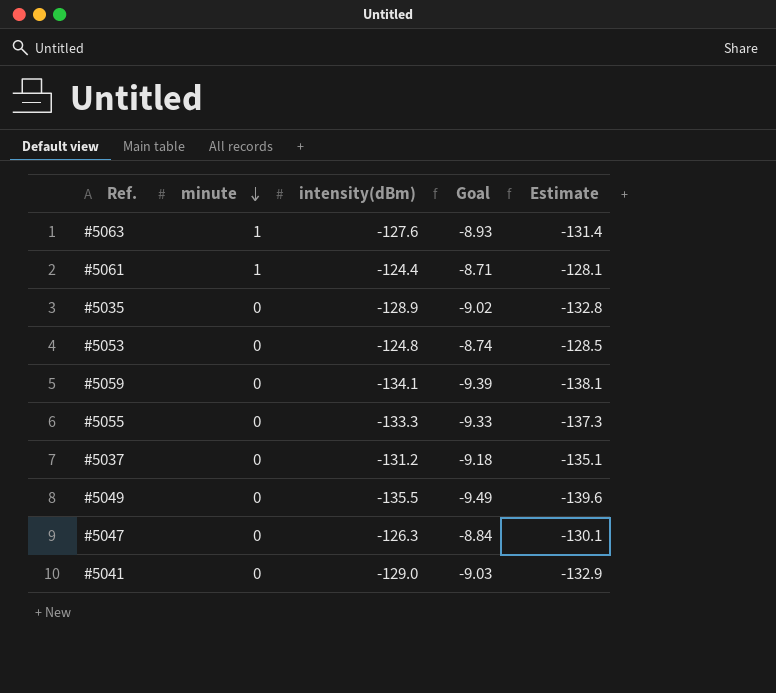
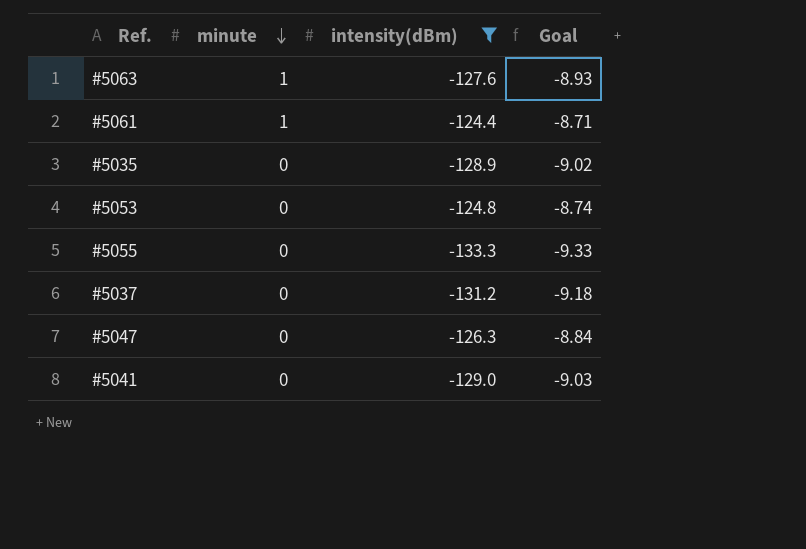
filter: none -> intensity(dBm) >= -133.3
column Estimate | formula: [intensity(dBm)] * 1.03 -> none

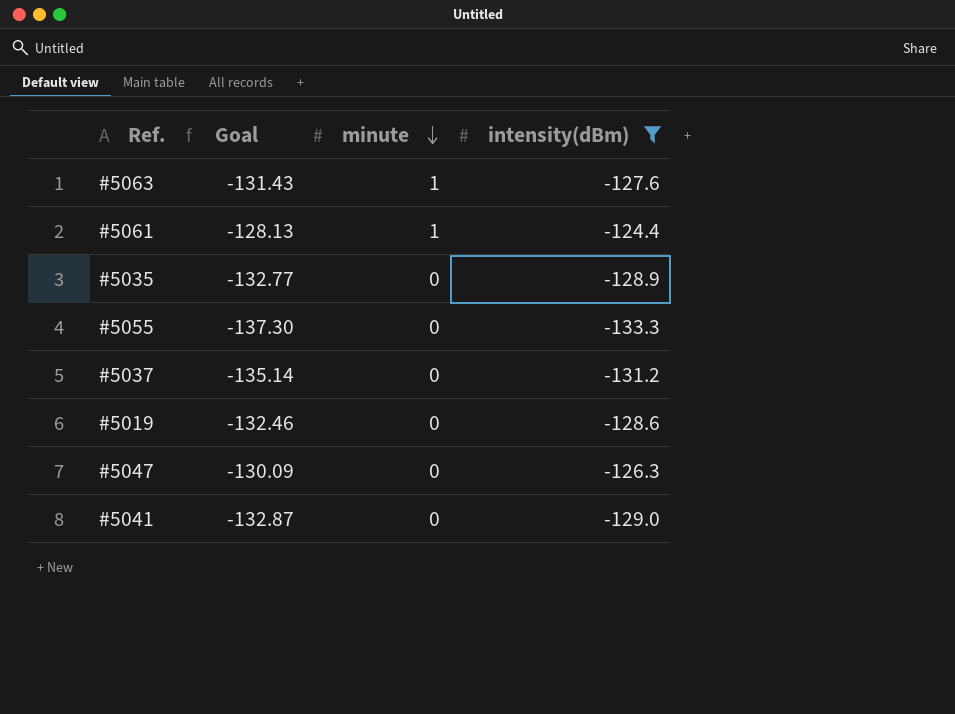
column Goal | formula: [intensity(dBm)] * 0.07 -> [intensity(dBm)] * 1.03
column Goal | position: 4 -> 2
row #5053: 0 | -124.8 | -8.74 -> none
row #5019: none -> -132.46 | 0 | -128.6

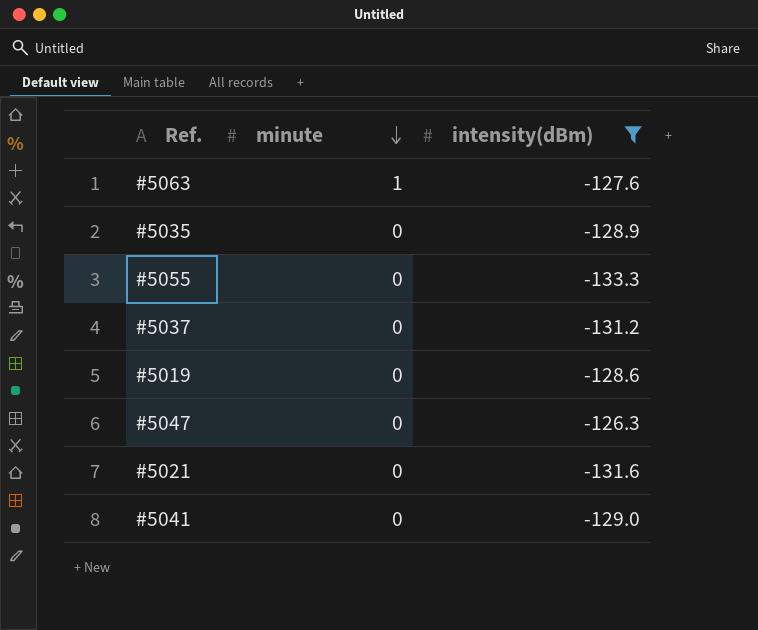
column Goal | formula: [intensity(dBm)] * 1.03 -> none
row #5061: -128.13 | 1 | -124.4 -> none
row #5021: none -> 0 | -131.6

